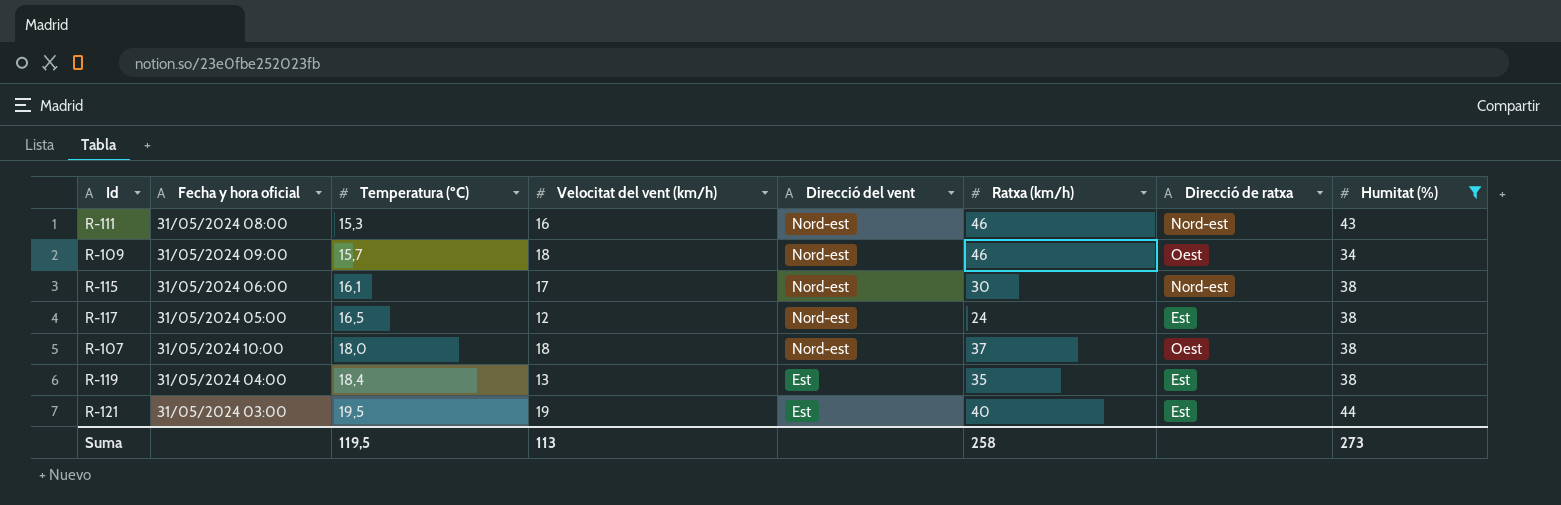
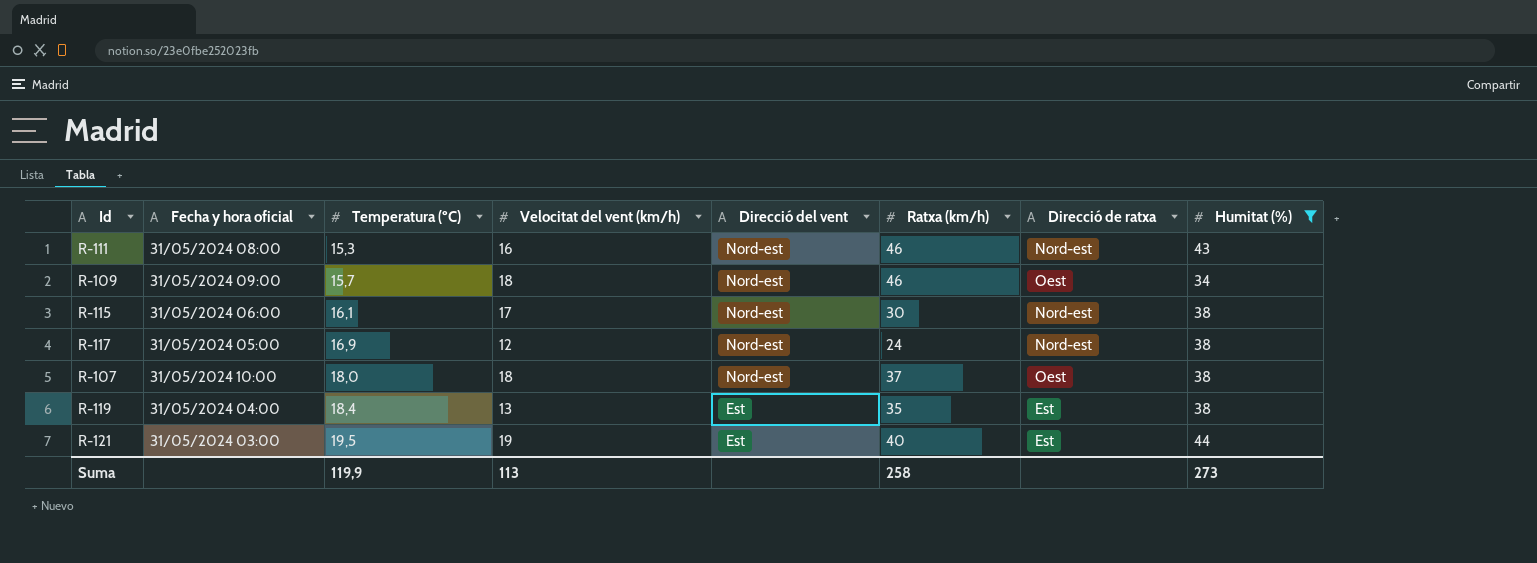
R-117 | Temperatura (ºC): 16,5 -> 16,9
R-117 | Direcció de ratxa: Est -> Nord-est
Suma | Temperatura (ºC): 119,5 -> 119,9

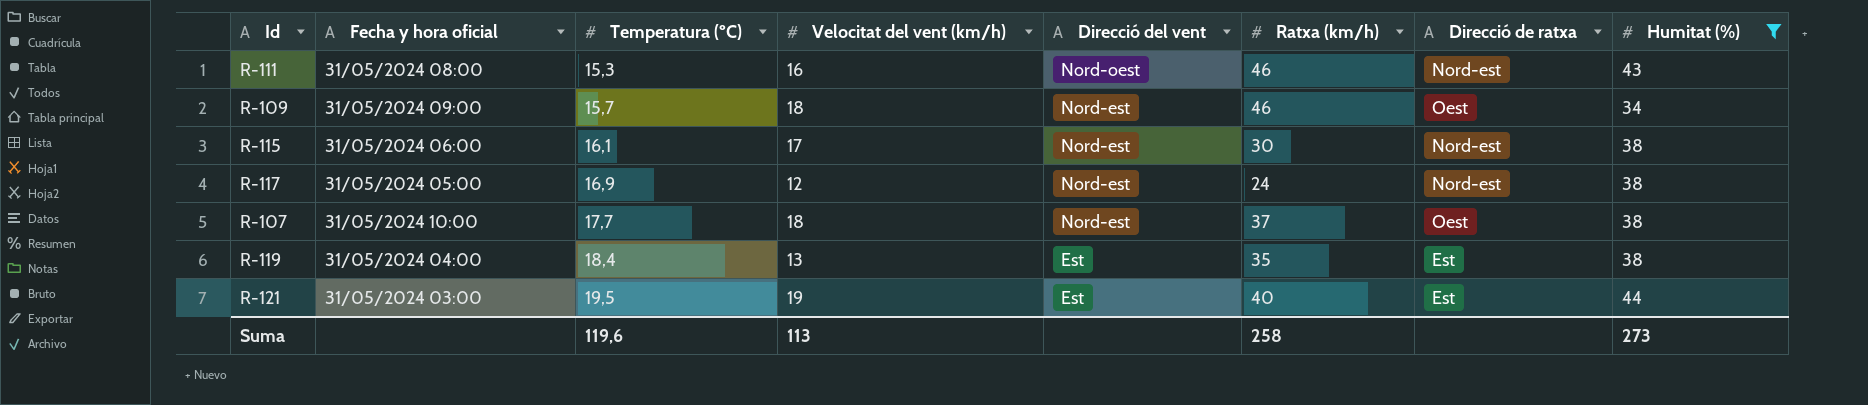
R-111 | Direcció del vent: Nord-est -> Nord-oest
R-107 | Temperatura (ºC): 18,0 -> 17,7
Suma | Temperatura (ºC): 119,9 -> 119,6

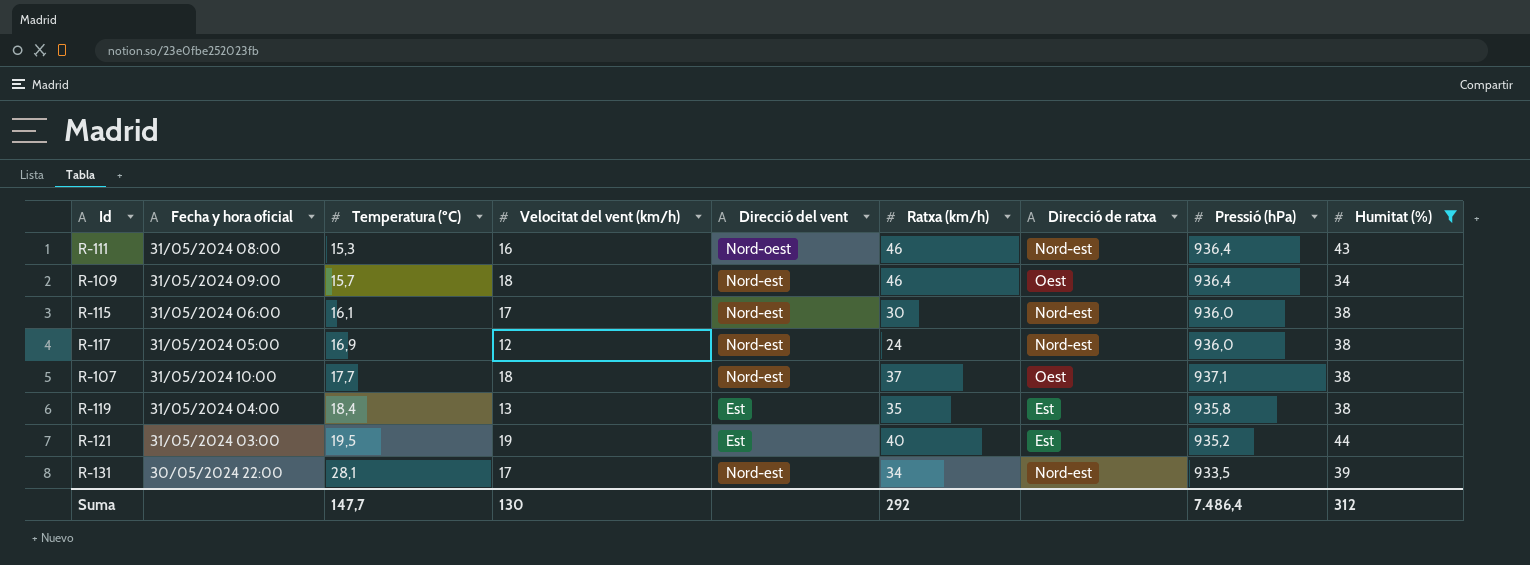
column Pressió (hPa) | position: none -> 8
row R-131: none -> 30/05/2024 22:00 | 28,1 | 17 | Nord-est | 34 | Nord-est | 933,5 | 39
Suma | Temperatura (ºC): 119,6 -> 147,7
Suma | Velocitat del vent (km/h): 113 -> 130
Suma | Ratxa (km/h): 258 -> 292
Suma | Humitat (%): 273 -> 312

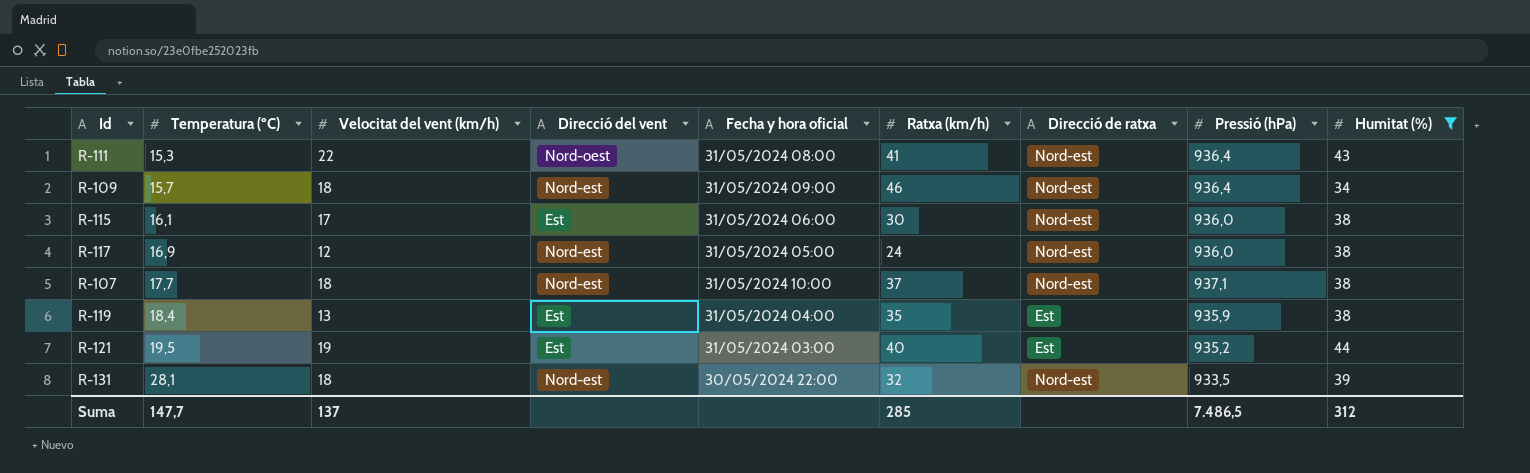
column Fecha y hora oficial | position: 2 -> 5
R-111 | Velocitat del vent (km/h): 16 -> 22
R-111 | Ratxa (km/h): 46 -> 41
R-109 | Direcció de ratxa: Oest -> Nord-est
R-115 | Direcció del vent: Nord-est -> Est
R-107 | Direcció de ratxa: Oest -> Nord-est
R-119 | Pressió (hPa): 935,8 -> 935,9
R-131 | Velocitat del vent (km/h): 17 -> 18
R-131 | Ratxa (km/h): 34 -> 32
Suma | Velocitat del vent (km/h): 130 -> 137
Suma | Ratxa (km/h): 292 -> 285
Suma | Pressió (hPa): 7.486,4 -> 7.486,5

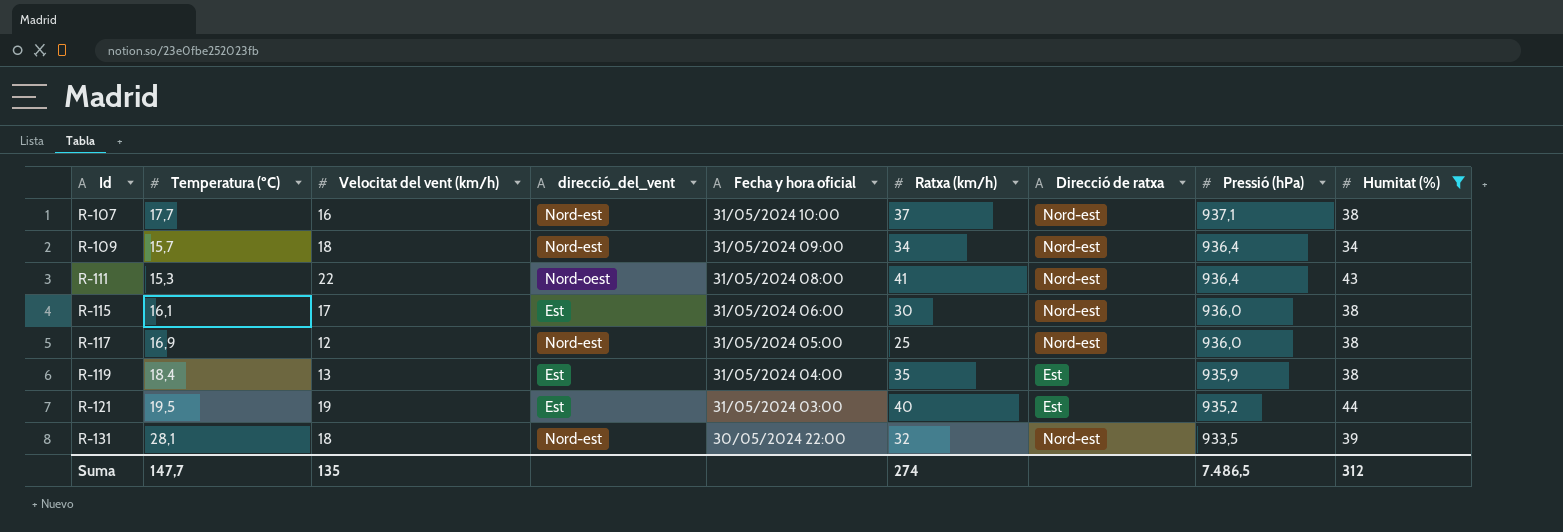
row order: Temperatura (ºC) ascending -> Id ascending
column name: Direcció del vent -> direcció_del_vent
R-107 | Velocitat del vent (km/h): 18 -> 16
R-109 | Ratxa (km/h): 46 -> 34
R-117 | Ratxa (km/h): 24 -> 25
Suma | Velocitat del vent (km/h): 137 -> 135
Suma | Ratxa (km/h): 285 -> 274

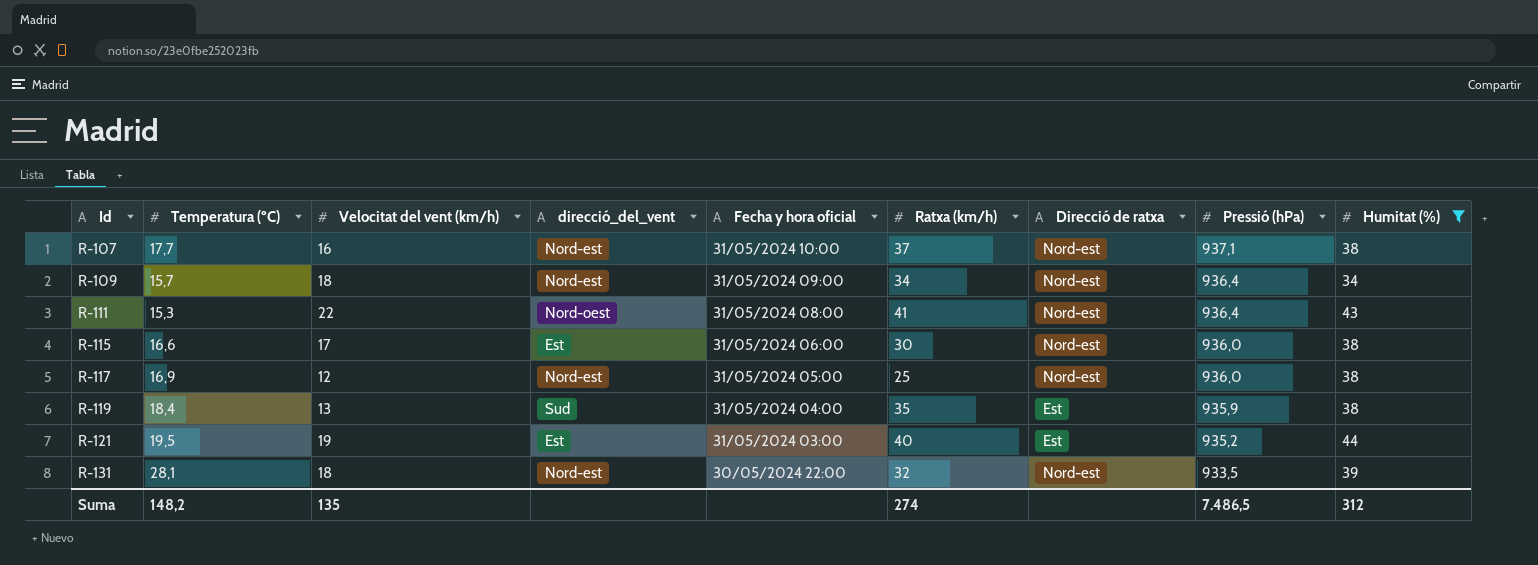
R-115 | Temperatura (ºC): 16,1 -> 16,6
R-119 | direcció_del_vent: Est -> Sud
Suma | Temperatura (ºC): 147,7 -> 148,2

